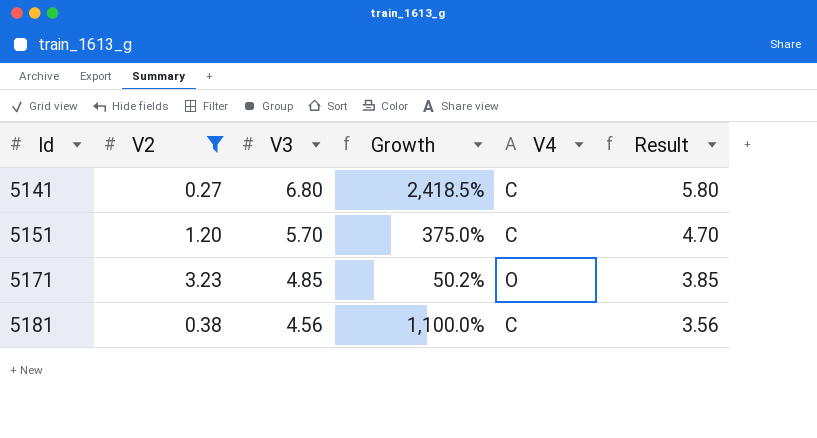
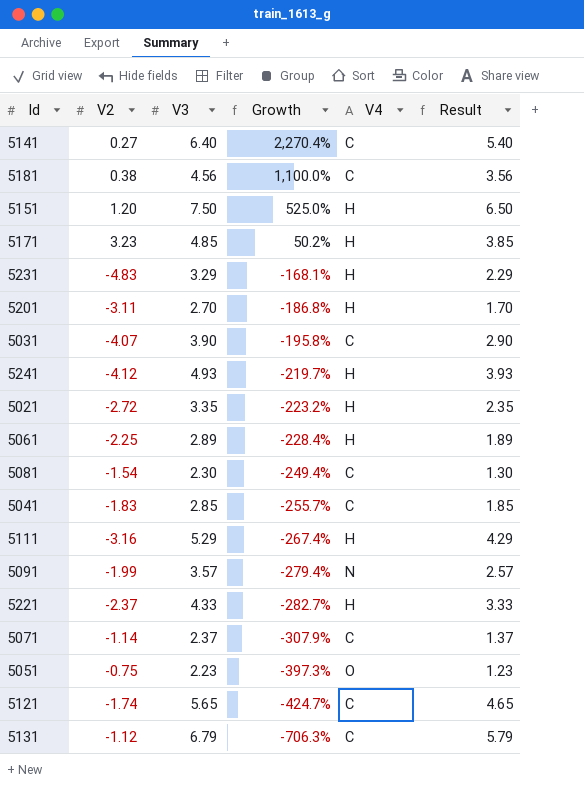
filter: V2 >= 0.27 -> none
row order: Id ascending -> Growth descending
5141 | V3: 6.80 -> 6.40
5141 | Growth: 2,418.5% -> 2,270.4%
5141 | Result: 5.80 -> 5.40
5151 | V3: 5.70 -> 7.50
5151 | Growth: 375.0% -> 525.0%
5151 | V4: C -> H
5151 | Result: 4.70 -> 6.50
5171 | V4: O -> H

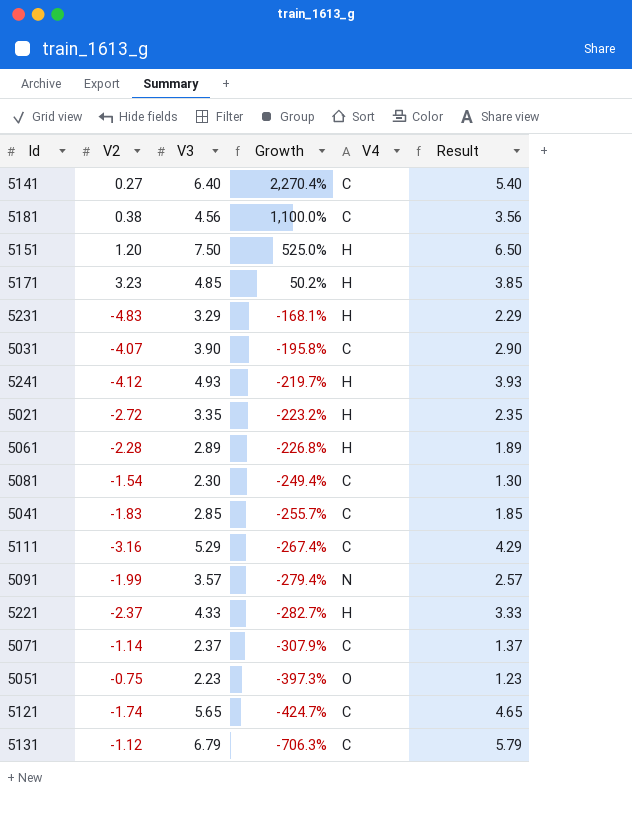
row 5201: -3.11 | 2.70 | -186.8% | H | 1.70 -> none
5061 | V2: -2.25 -> -2.28
5061 | Growth: -228.4% -> -226.8%
5111 | V4: H -> C

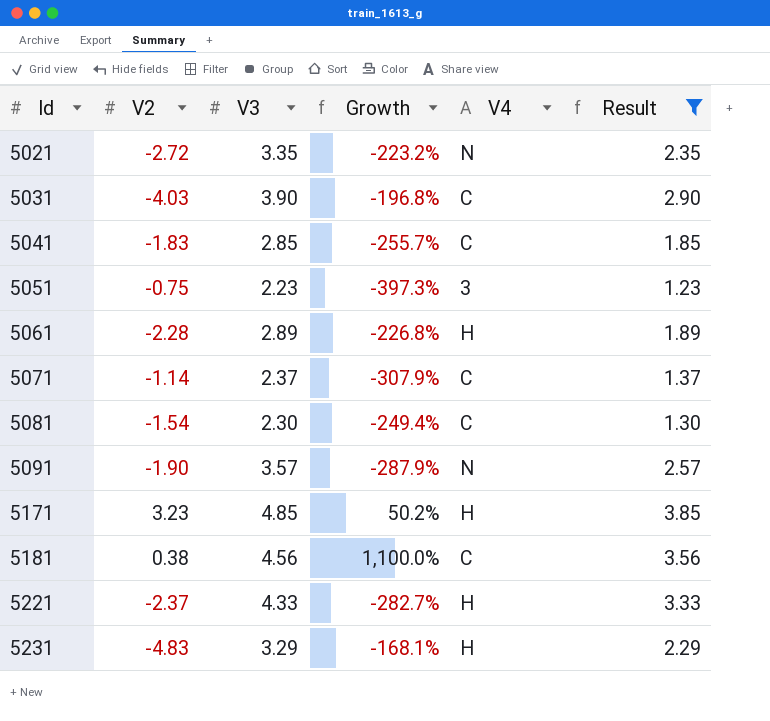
filter: none -> Result <= 3.85
row order: Growth descending -> Id ascending
5021 | V4: H -> N
5031 | V2: -4.07 -> -4.03
5031 | Growth: -195.8% -> -196.8%
5051 | V4: O -> 3
5091 | V2: -1.99 -> -1.90
5091 | Growth: -279.4% -> -287.9%

